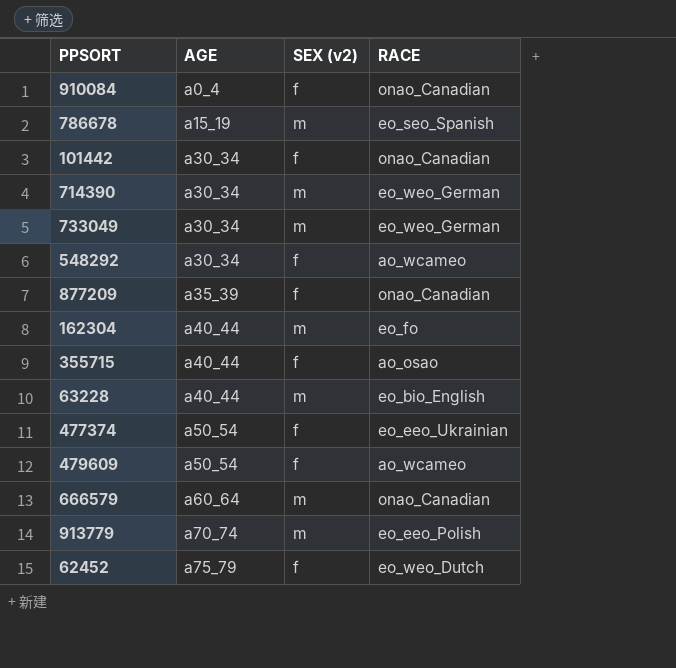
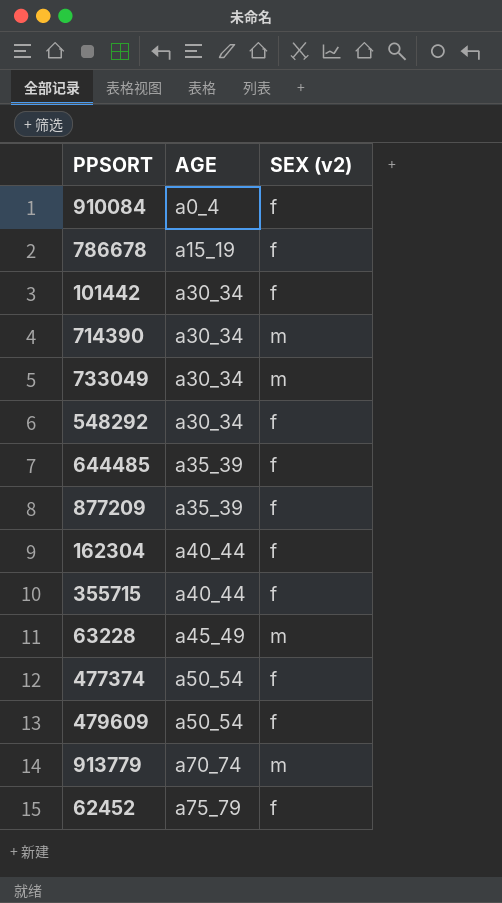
column RACE | position: 4 -> none
row 666579: a60_64 | m | onao_Canadian -> none
786678 | SEX (v2): m -> f
row 644485: none -> a35_39 | f
162304 | SEX (v2): m -> f
63228 | AGE: a40_44 -> a45_49

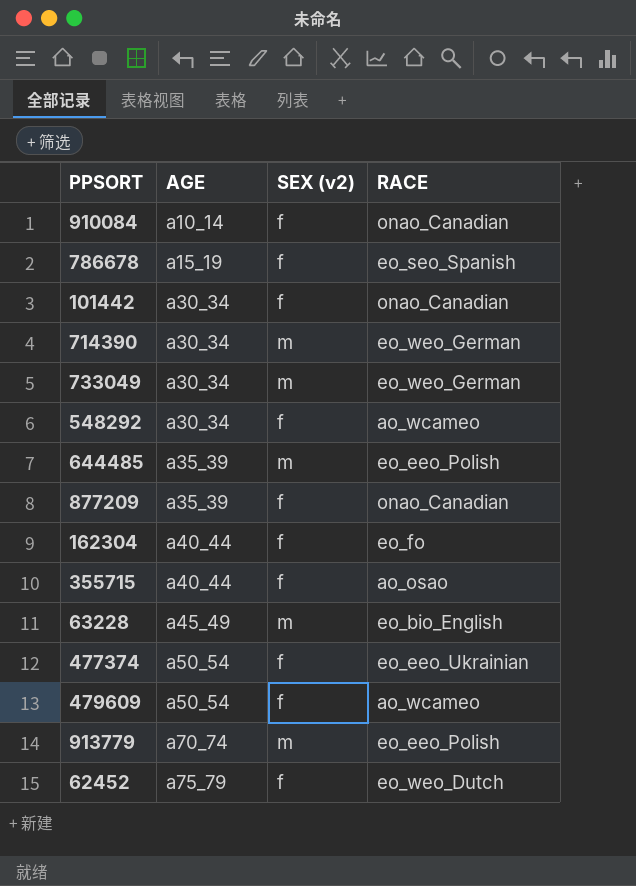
column RACE | position: none -> 4
910084 | AGE: a0_4 -> a10_14
644485 | SEX (v2): f -> m

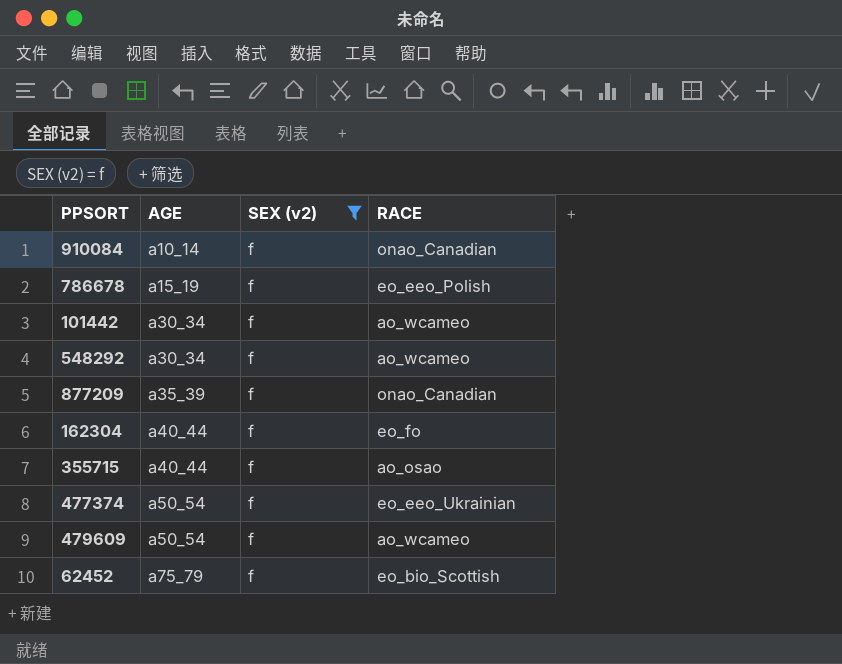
filter: none -> SEX (v2) = f
786678 | RACE: eo_seo_Spanish -> eo_eeo_Polish
101442 | RACE: onao_Canadian -> ao_wcameo
62452 | RACE: eo_weo_Dutch -> eo_bio_Scottish

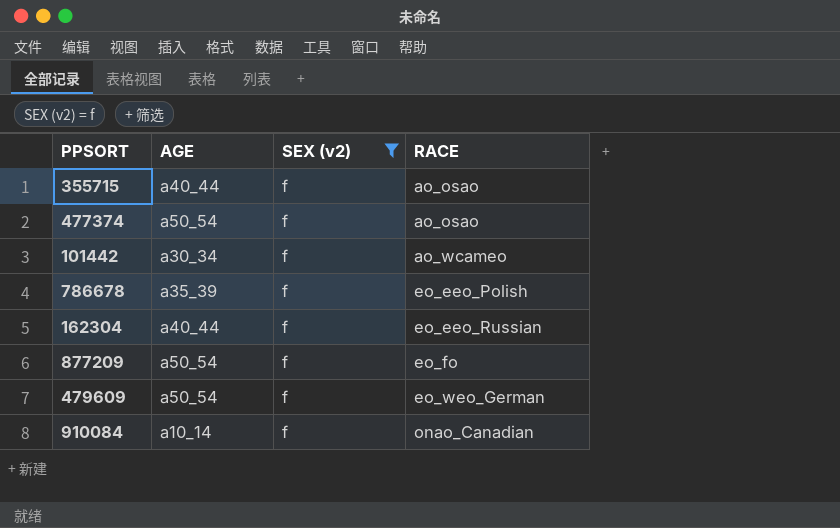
row order: AGE ascending -> RACE ascending
row 548292: a30_34 | f | ao_wcameo -> none
row 62452: a75_79 | f | eo_bio_Scottish -> none
477374 | RACE: eo_eeo_Ukrainian -> ao_osao
786678 | AGE: a15_19 -> a35_39
162304 | RACE: eo_fo -> eo_eeo_Russian
877209 | AGE: a35_39 -> a50_54
877209 | RACE: onao_Canadian -> eo_fo
479609 | RACE: ao_wcameo -> eo_weo_German

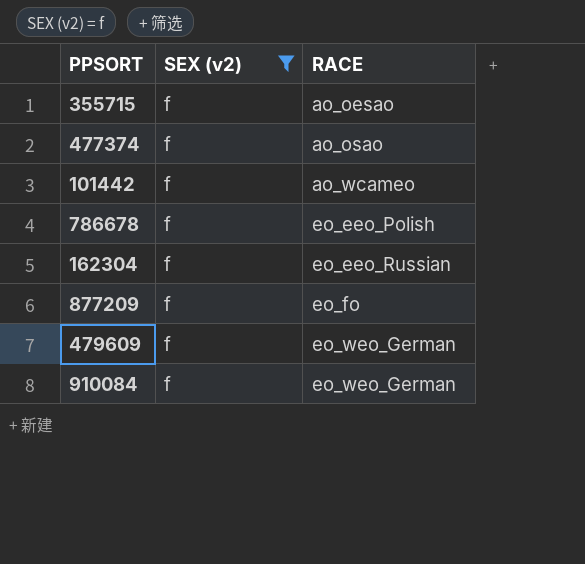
column AGE | position: 2 -> none
355715 | RACE: ao_osao -> ao_oesao
910084 | RACE: onao_Canadian -> eo_weo_German

